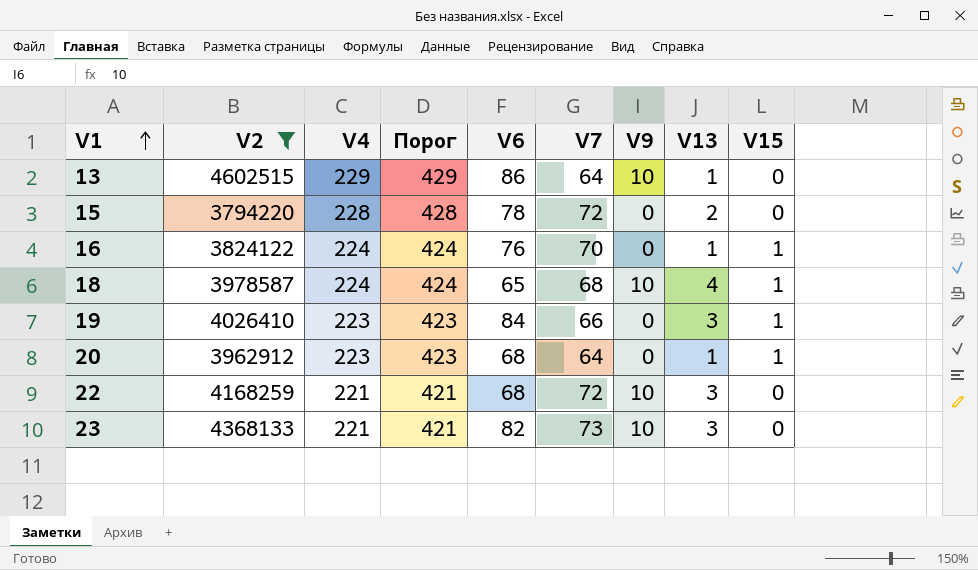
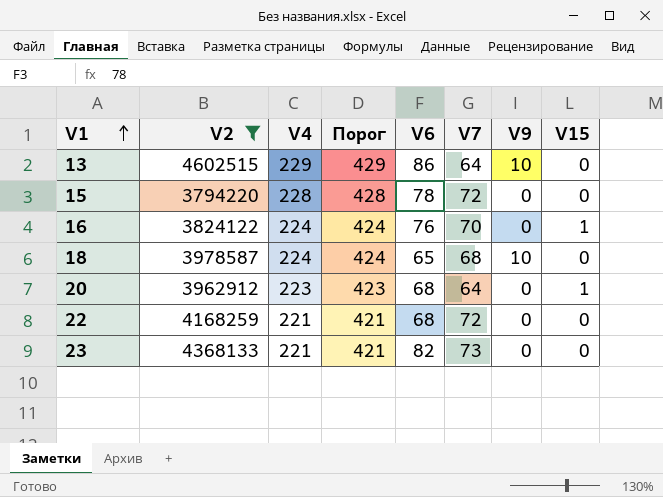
column V13 | position: 8 -> none
row 19: 4026410 | 223 | 423 | 84 | 66 | 0 | 3 | 1 -> none
18 | V15: 1 -> 0
22 | V9: 10 -> 0
23 | V9: 10 -> 0

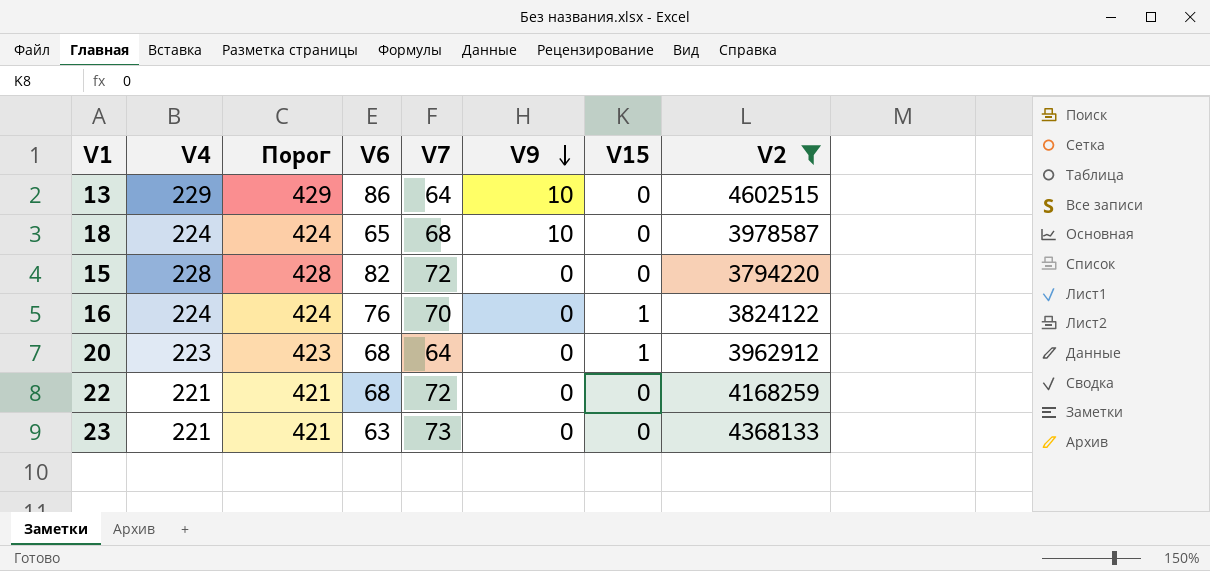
row order: V1 ascending -> V9 descending
column V2 | position: 2 -> 8
15 | V6: 78 -> 82
23 | V6: 82 -> 63

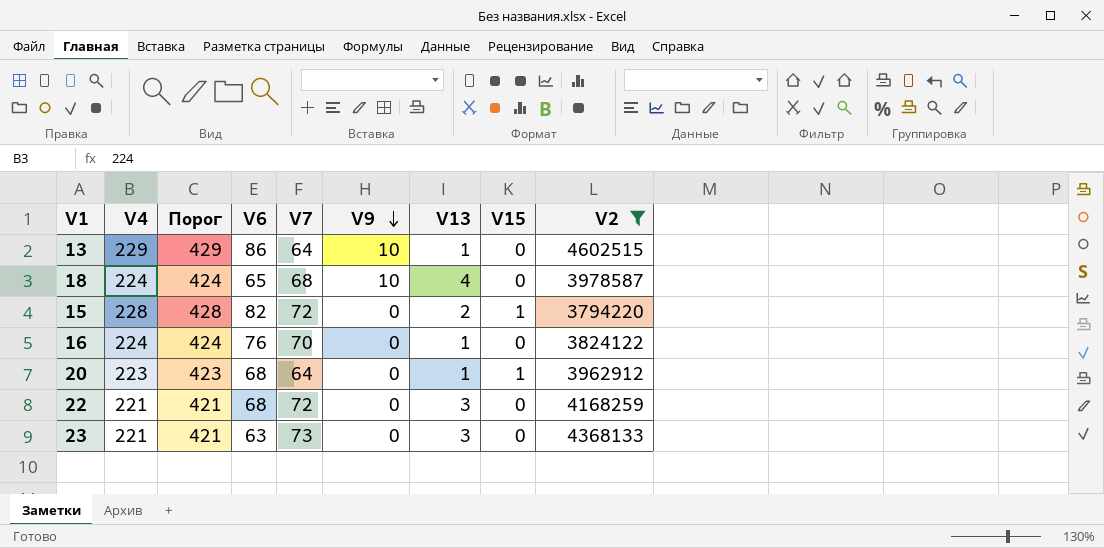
column V13 | position: none -> 7
15 | V15: 0 -> 1
16 | V15: 1 -> 0

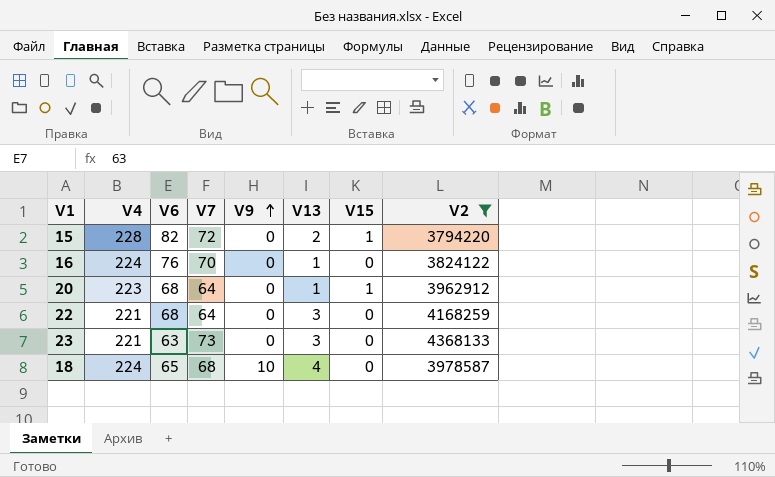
row order: V9 descending -> V9 ascending
column Порог | formula: [V4] + 200 -> none
row 13: 229 | 429 | 86 | 64 | 10 | 1 | 0 | 4602515 -> none
22 | V7: 72 -> 64

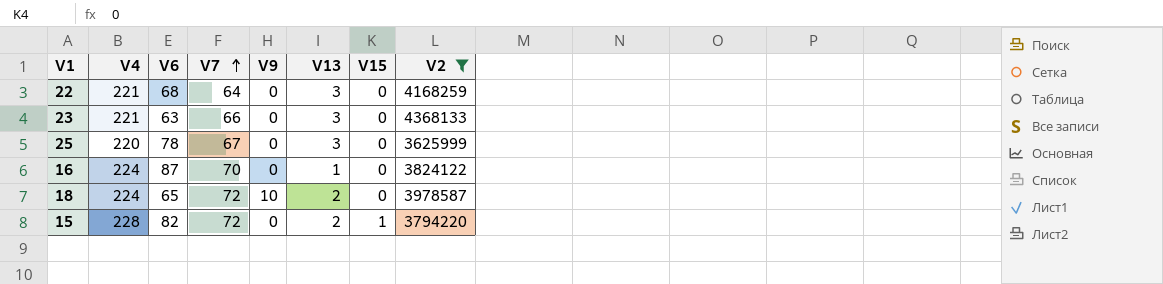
row order: V9 ascending -> V7 ascending
row 20: 223 | 68 | 64 | 0 | 1 | 1 | 3962912 -> none
23 | V7: 73 -> 66
row 25: none -> 220 | 78 | 67 | 0 | 3 | 0 | 3625999
16 | V6: 76 -> 87
18 | V7: 68 -> 72
18 | V13: 4 -> 2

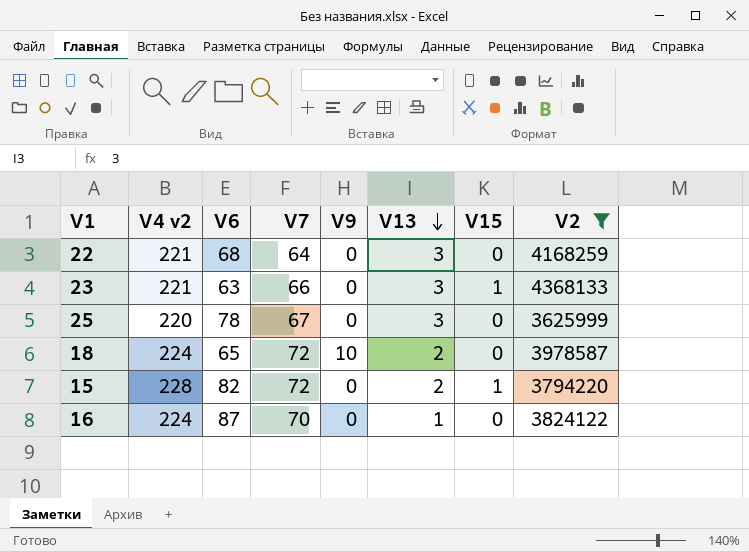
row order: V7 ascending -> V13 descending
column name: V4 -> V4 v2
23 | V15: 0 -> 1

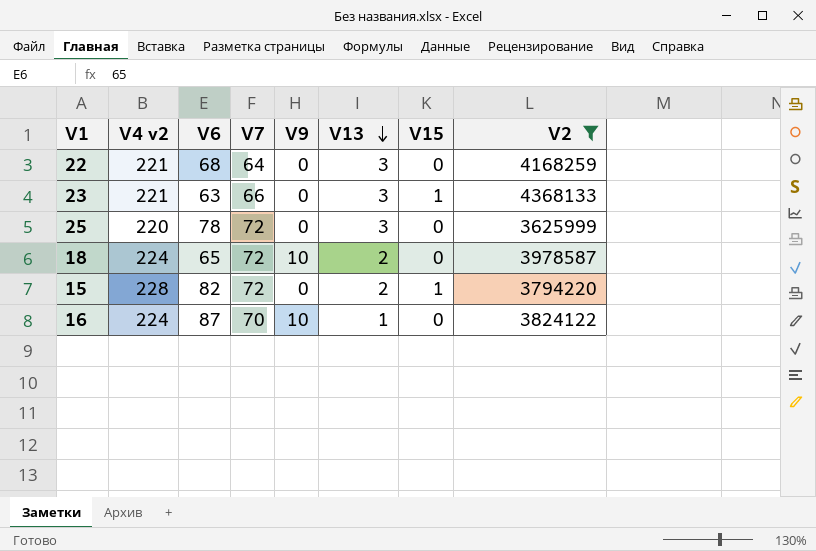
25 | V7: 67 -> 72
16 | V9: 0 -> 10

